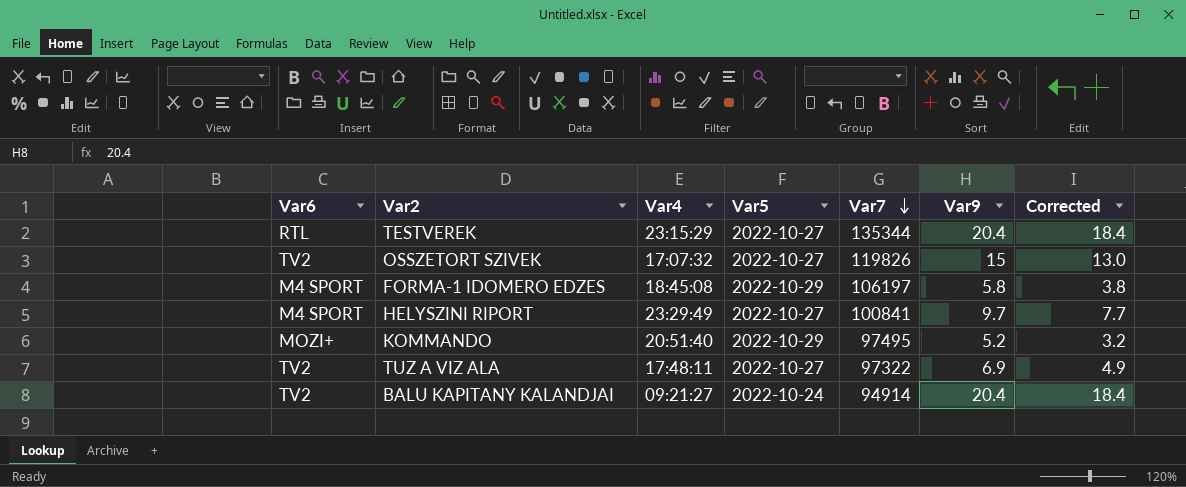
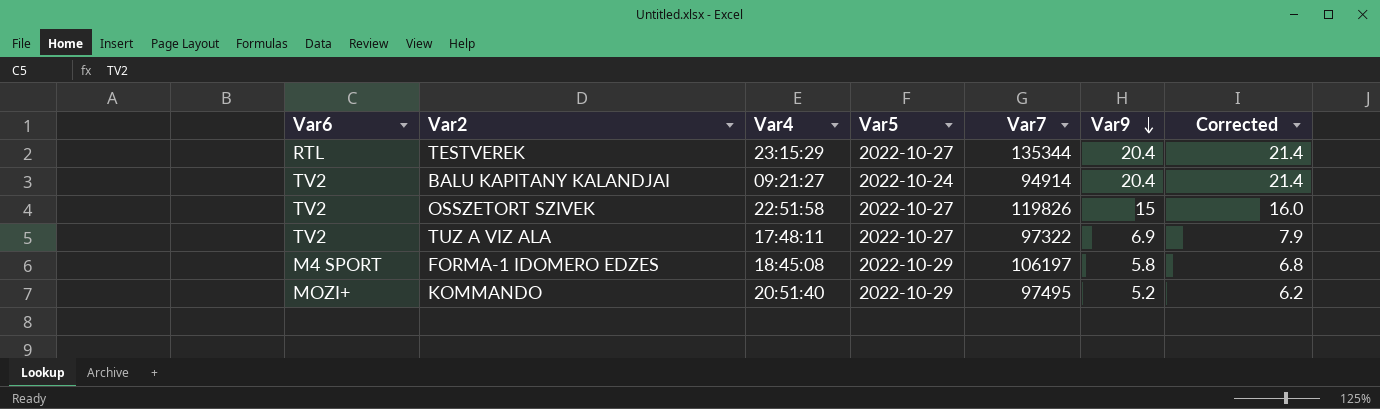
row order: Var7 descending -> Var9 descending
column Corrected | formula: [Var9] - 2 -> [Var9] + 1
row HELYSZINI RIPORT: M4 SPORT | 23:29:49 | 2022-10-27 | 100841 | 9.7 | 7.7 -> none
OSSZETORT SZIVEK | Var4: 17:07:32 -> 22:51:58

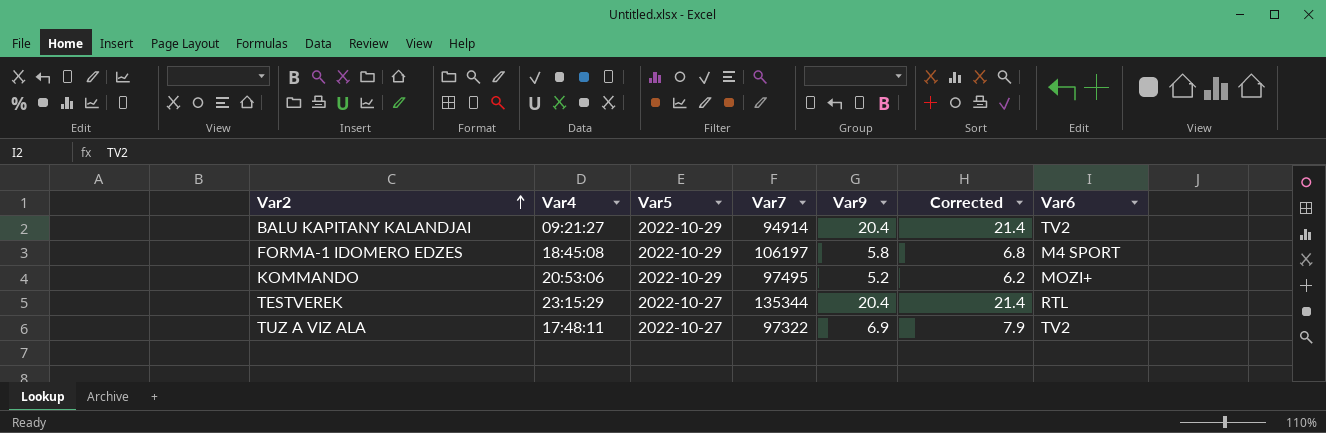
row order: Var9 descending -> Var2 ascending
column Var6 | position: 1 -> 7
row OSSZETORT SZIVEK: TV2 | 22:51:58 | 2022-10-27 | 119826 | 15 | 16.0 -> none
BALU KAPITANY KALANDJAI | Var5: 2022-10-24 -> 2022-10-29
KOMMANDO | Var4: 20:51:40 -> 20:53:06

